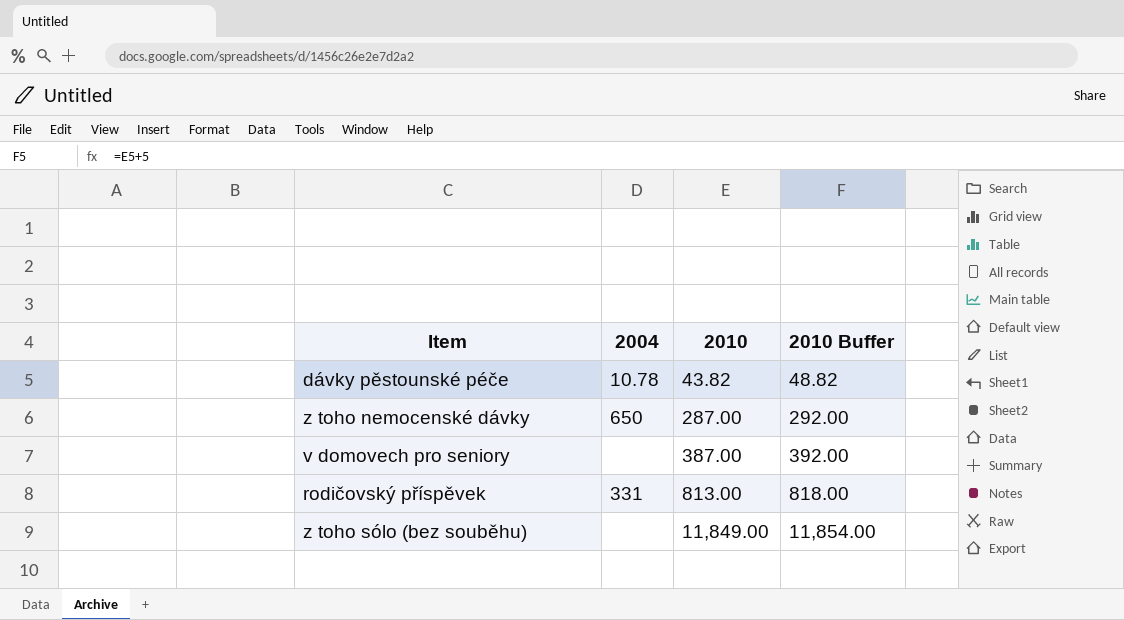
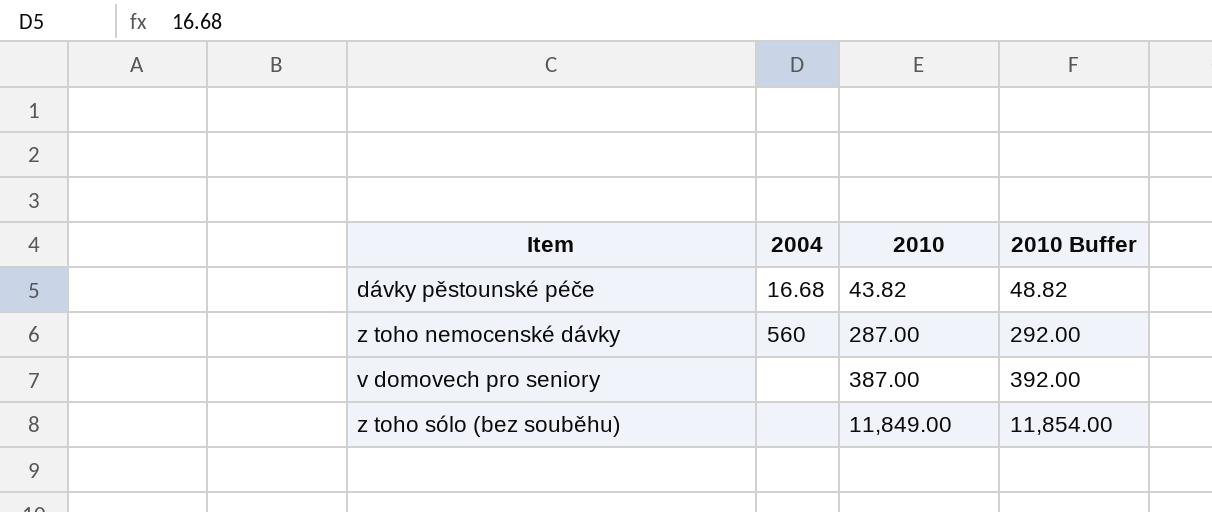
row rodičovský příspěvek: 331 | 813.00 | 818.00 -> none
dávky pěstounské péče | 2004: 10.78 -> 16.68
z toho nemocenské dávky | 2004: 650 -> 560

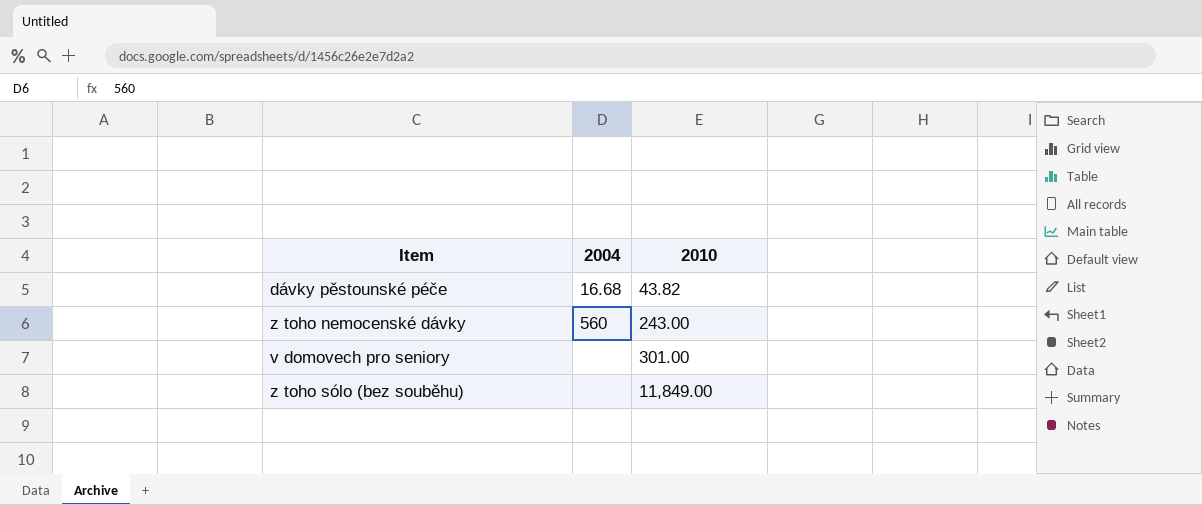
column 2010 Buffer | formula: [2010] + 5 -> none
z toho nemocenské dávky | 2010: 287.00 -> 243.00
v domovech pro seniory | 2010: 387.00 -> 301.00

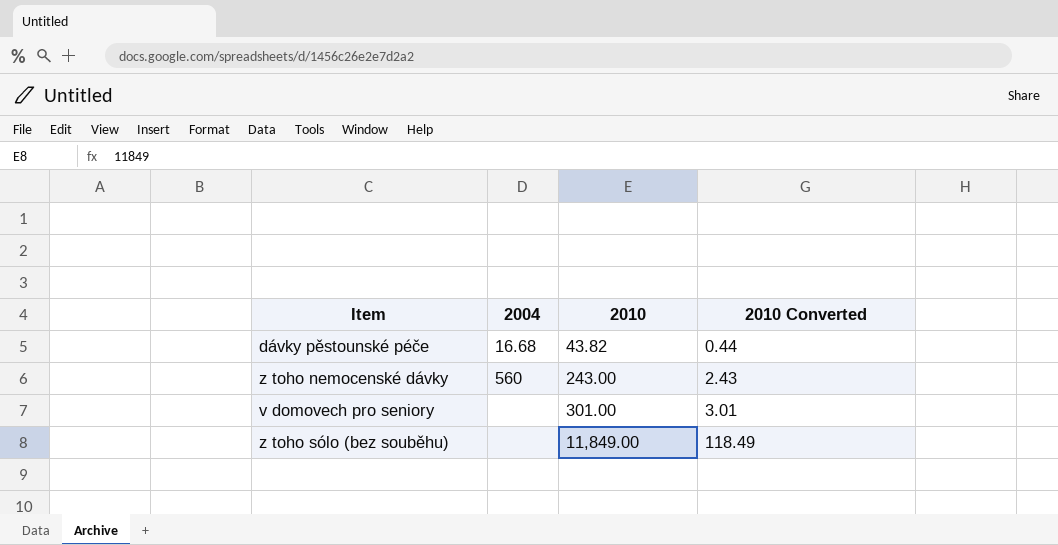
column 2010 Converted | formula: none -> [2010] * 0.01

